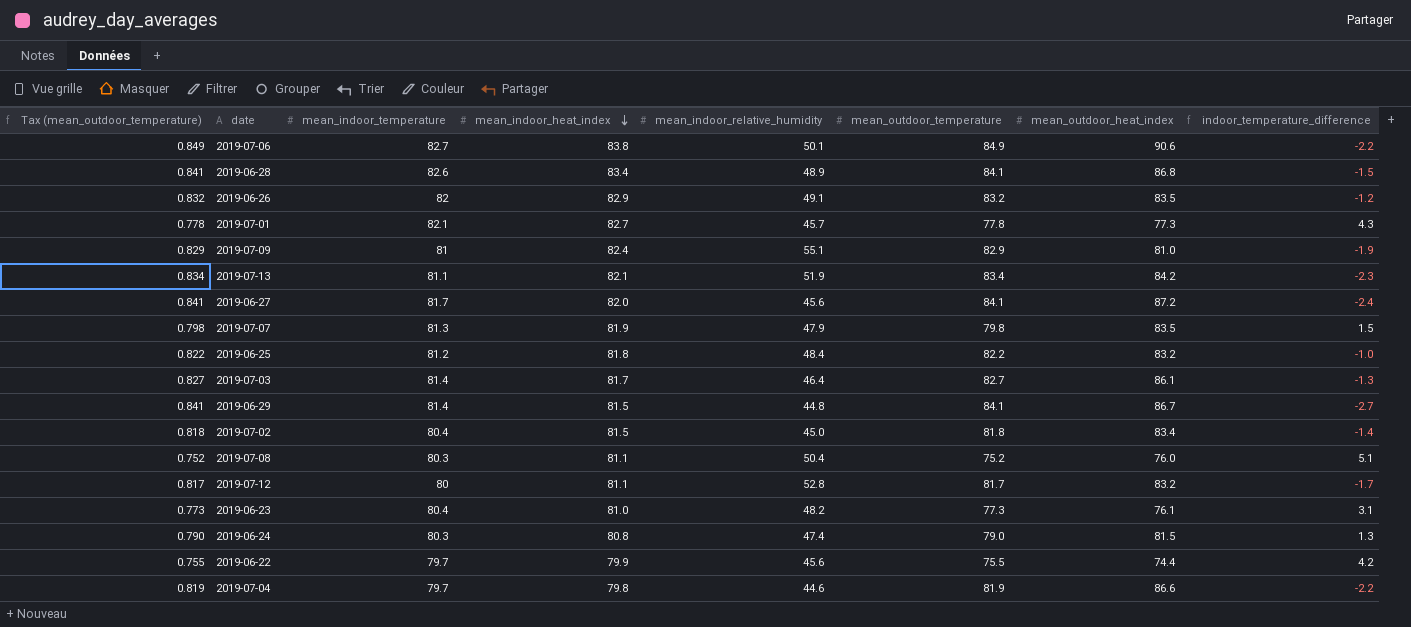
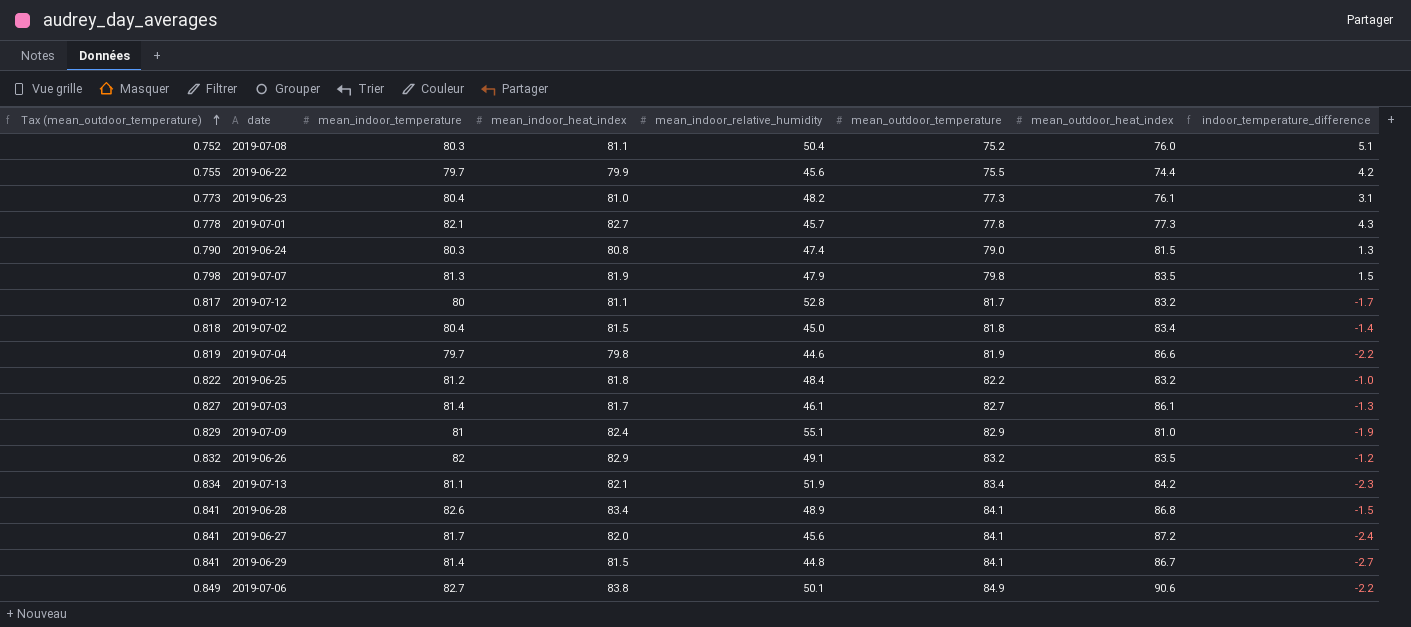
row order: mean_indoor_heat_index descending -> Tax (mean_outdoor_temperature) ascending
2019-07-03 | mean_indoor_relative_humidity: 46.4 -> 46.1

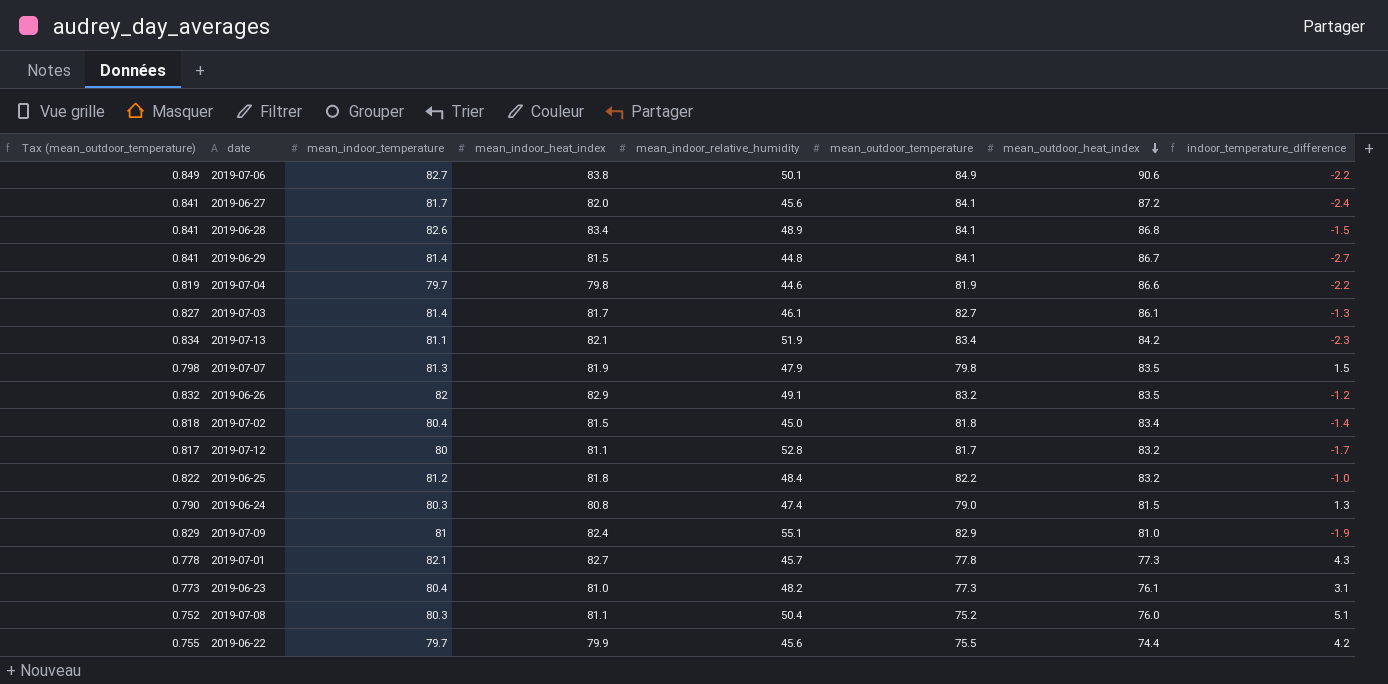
row order: Tax (mean_outdoor_temperature) ascending -> mean_outdoor_heat_index descending

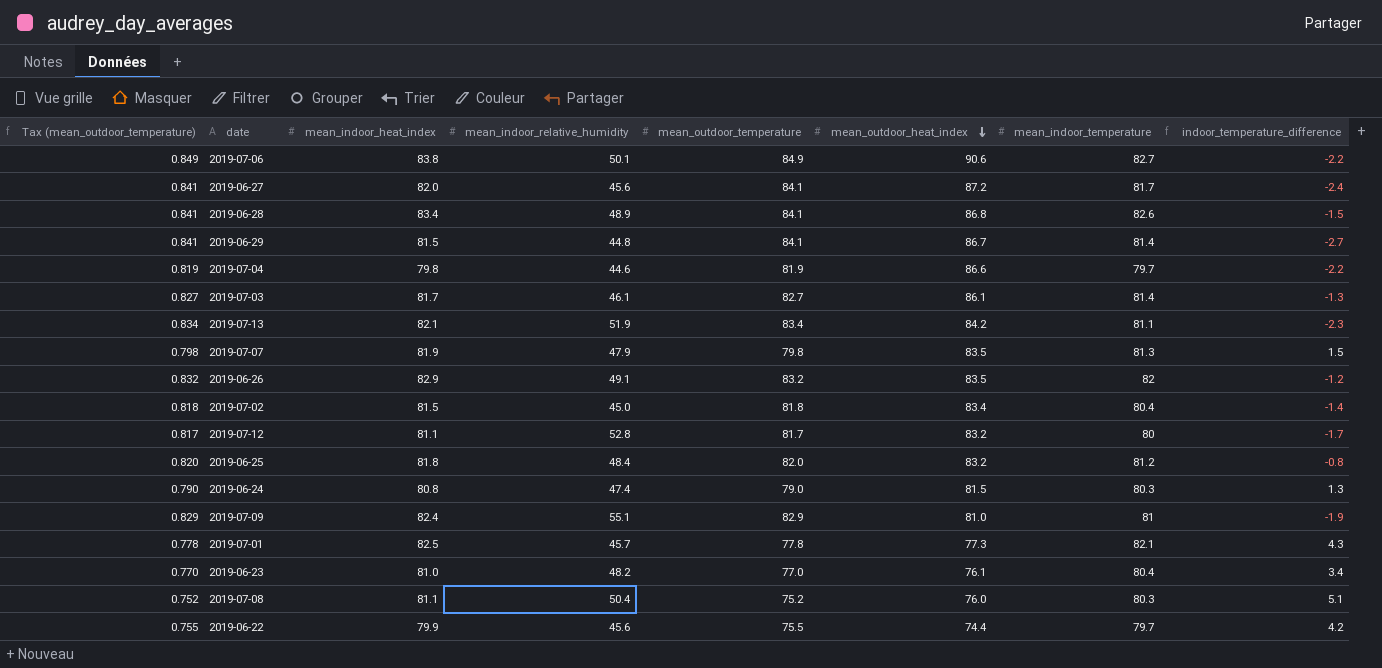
column mean_indoor_temperature | position: 3 -> 7
2019-06-25 | Tax (mean_outdoor_temperature): 0.822 -> 0.820
2019-06-25 | mean_outdoor_temperature: 82.2 -> 82.0
2019-06-25 | indoor_temperature_difference: -1.0 -> -0.8
2019-07-01 | mean_indoor_heat_index: 82.7 -> 82.5
2019-06-23 | Tax (mean_outdoor_temperature): 0.773 -> 0.770
2019-06-23 | mean_outdoor_temperature: 77.3 -> 77.0
2019-06-23 | indoor_temperature_difference: 3.1 -> 3.4

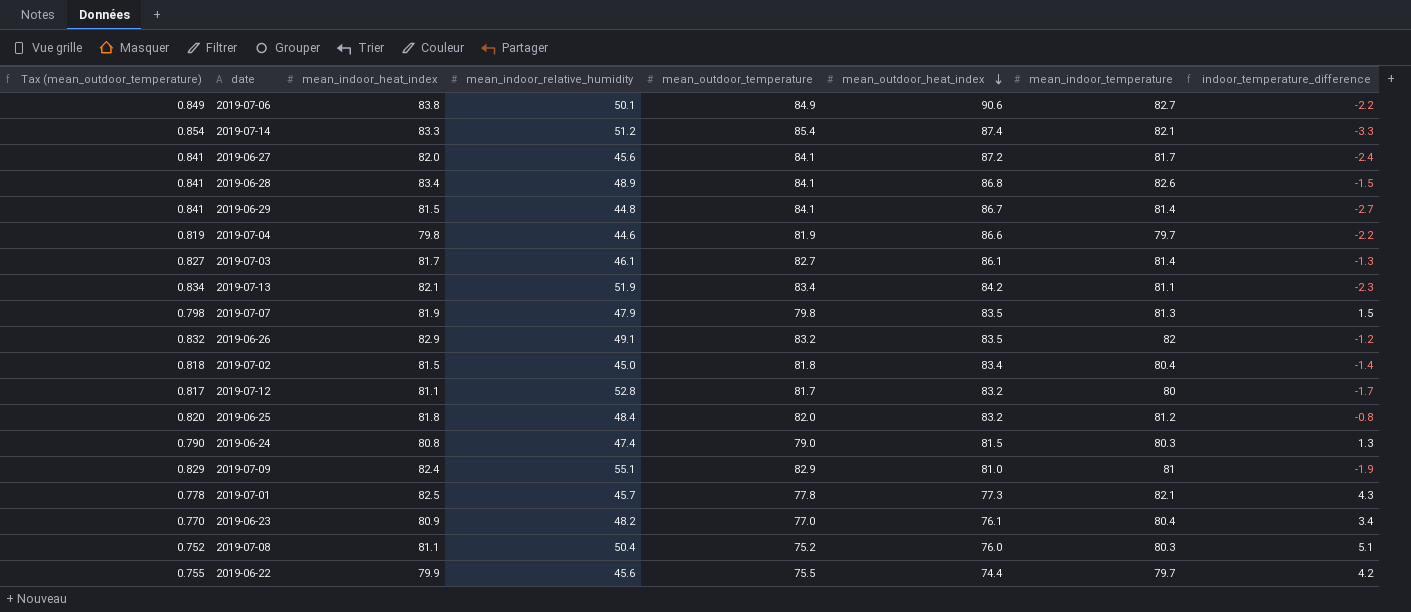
row 2019-07-14: none -> 0.854 | 83.3 | 51.2 | 85.4 | 87.4 | 82.1 | -3.3
2019-06-23 | mean_indoor_heat_index: 81.0 -> 80.9

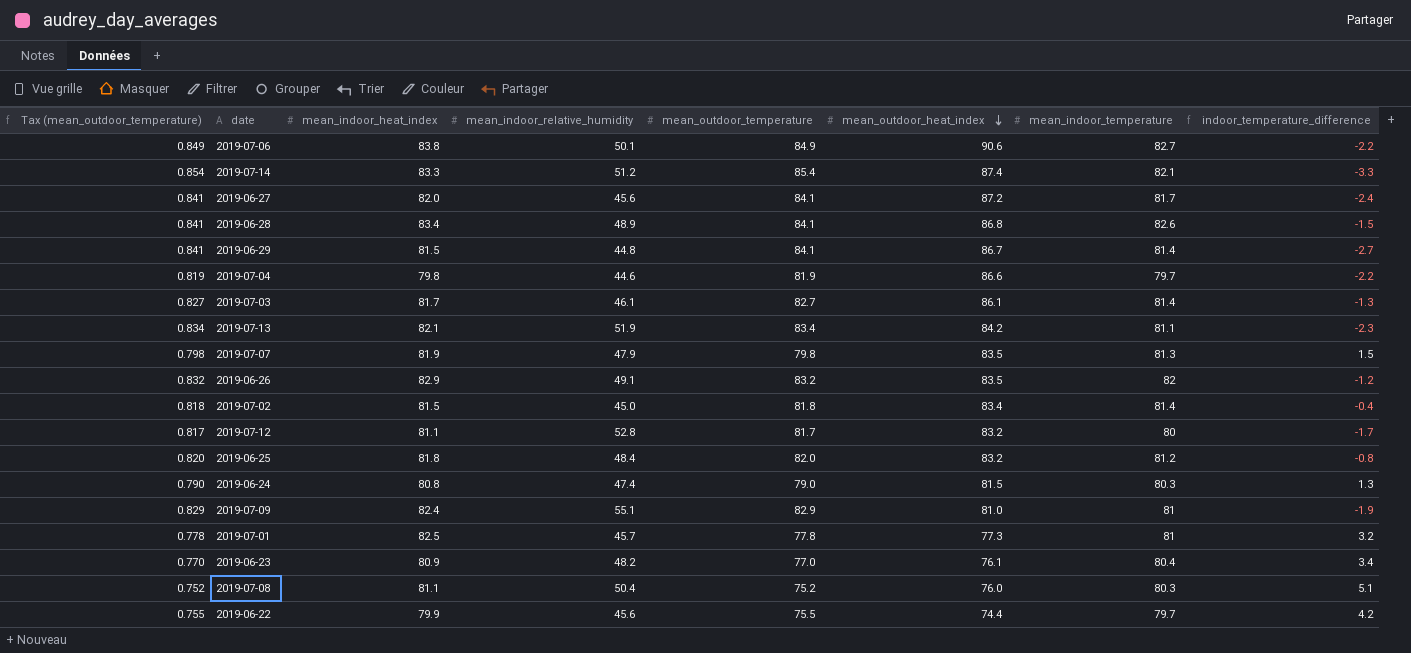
2019-07-02 | mean_indoor_temperature: 80.4 -> 81.4
2019-07-02 | indoor_temperature_difference: -1.4 -> -0.4
2019-07-01 | mean_indoor_temperature: 82.1 -> 81
2019-07-01 | indoor_temperature_difference: 4.3 -> 3.2

